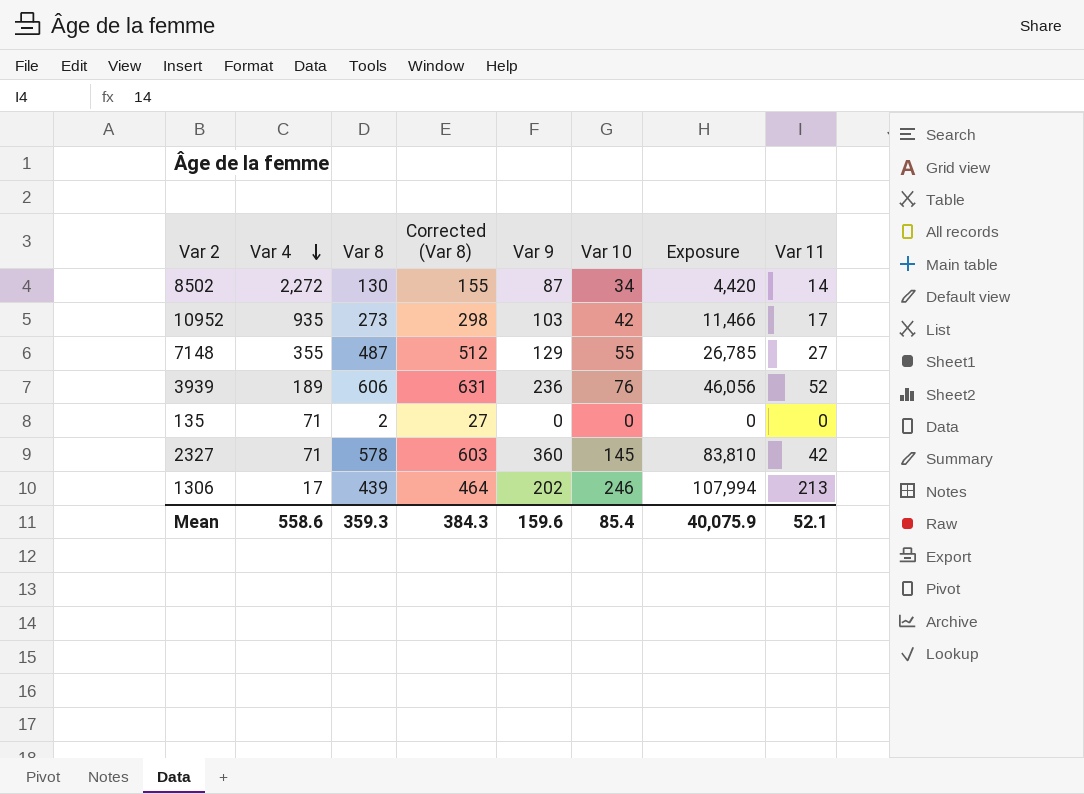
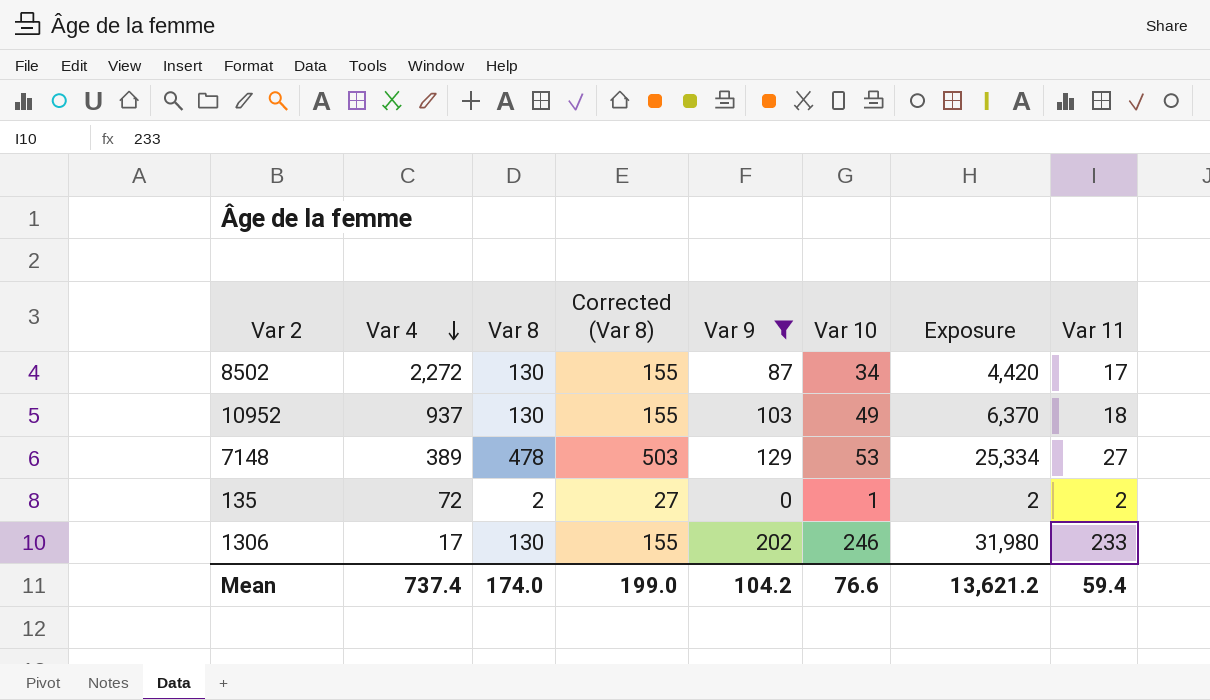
filter: none -> Var 9 <= 202
8502 | Var 11: 14 -> 17
10952 | Var 4: 935 -> 937
10952 | Var 8: 273 -> 130
10952 | Corrected (Var 8): 298 -> 155
10952 | Var 10: 42 -> 49
10952 | Exposure: 11,466 -> 6,370
10952 | Var 11: 17 -> 18
7148 | Var 4: 355 -> 389
7148 | Var 8: 487 -> 478
7148 | Corrected (Var 8): 512 -> 503
7148 | Var 10: 55 -> 53
7148 | Exposure: 26,785 -> 25,334
135 | Var 4: 71 -> 72
135 | Var 10: 0 -> 1
135 | Exposure: 0 -> 2
135 | Var 11: 0 -> 2
1306 | Var 8: 439 -> 130
1306 | Corrected (Var 8): 464 -> 155
1306 | Exposure: 107,994 -> 31,980
1306 | Var 11: 213 -> 233
Mean | Var 4: 558.6 -> 737.4
Mean | Var 8: 359.3 -> 174.0
Mean | Corrected (Var 8): 384.3 -> 199.0
Mean | Var 9: 159.6 -> 104.2
Mean | Var 10: 85.4 -> 76.6
Mean | Exposure: 40,075.9 -> 13,621.2
Mean | Var 11: 52.1 -> 59.4

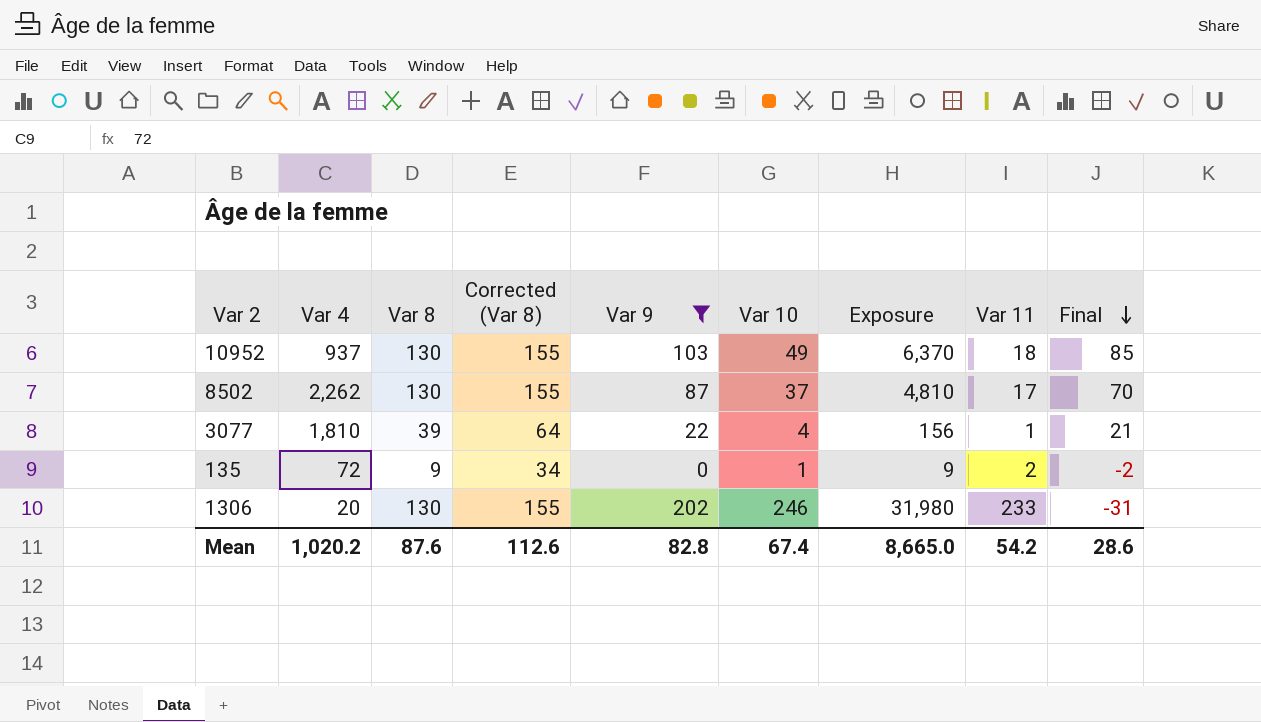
row order: Var 4 descending -> Final descending
column Final | formula: none -> [Var 9] - [Var 11]
row 7148: 389 | 478 | 503 | 129 | 53 | 25,334 | 27 -> none
8502 | Var 4: 2,272 -> 2,262
8502 | Var 10: 34 -> 37
8502 | Exposure: 4,420 -> 4,810
row 3077: none -> 1,810 | 39 | 64 | 22 | 4 | 156 | 1 | 21
135 | Var 8: 2 -> 9
135 | Corrected (Var 8): 27 -> 34
135 | Exposure: 2 -> 9
1306 | Var 4: 17 -> 20
Mean | Var 4: 737.4 -> 1,020.2
Mean | Var 8: 174.0 -> 87.6
Mean | Corrected (Var 8): 199.0 -> 112.6
Mean | Var 9: 104.2 -> 82.8
Mean | Var 10: 76.6 -> 67.4
Mean | Exposure: 13,621.2 -> 8,665.0
Mean | Var 11: 59.4 -> 54.2

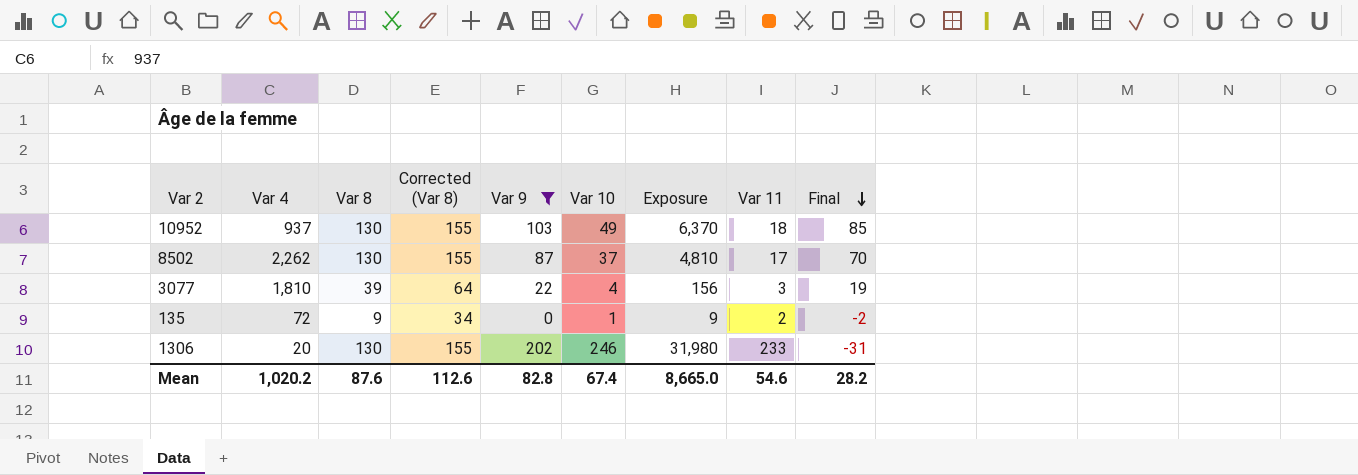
3077 | Var 11: 1 -> 3
3077 | Final: 21 -> 19
Mean | Var 11: 54.2 -> 54.6
Mean | Final: 28.6 -> 28.2

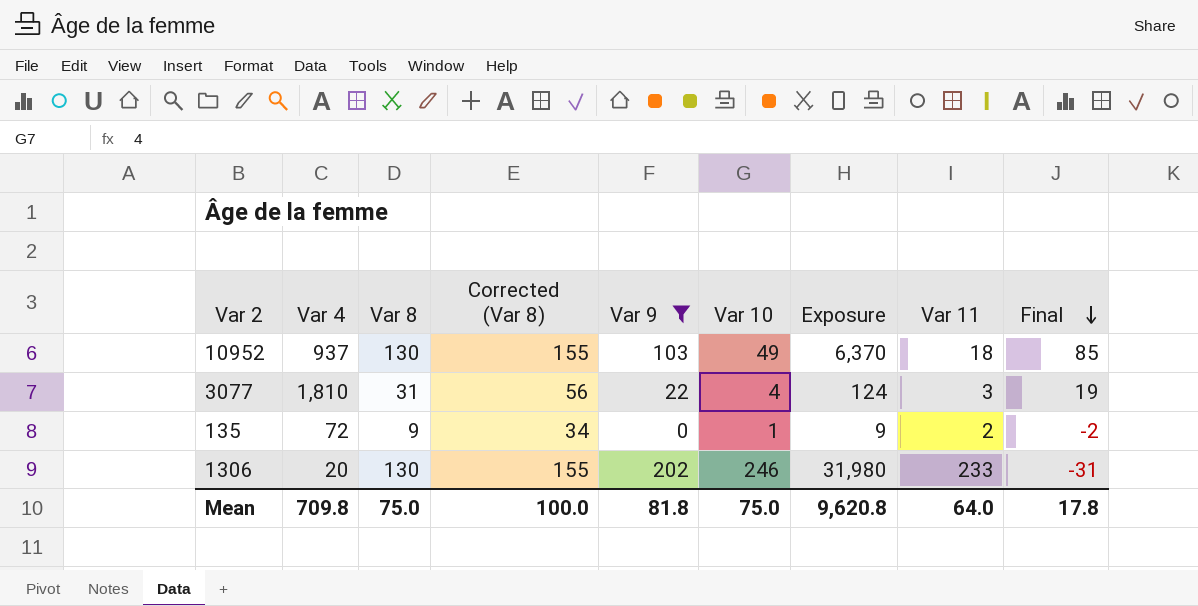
row 8502: 2,262 | 130 | 155 | 87 | 37 | 4,810 | 17 | 70 -> none
3077 | Var 8: 39 -> 31
3077 | Corrected (Var 8): 64 -> 56
3077 | Exposure: 156 -> 124
Mean | Var 4: 1,020.2 -> 709.8
Mean | Var 8: 87.6 -> 75.0
Mean | Corrected (Var 8): 112.6 -> 100.0
Mean | Var 9: 82.8 -> 81.8
Mean | Var 10: 67.4 -> 75.0
Mean | Exposure: 8,665.0 -> 9,620.8
Mean | Var 11: 54.6 -> 64.0
Mean | Final: 28.2 -> 17.8

